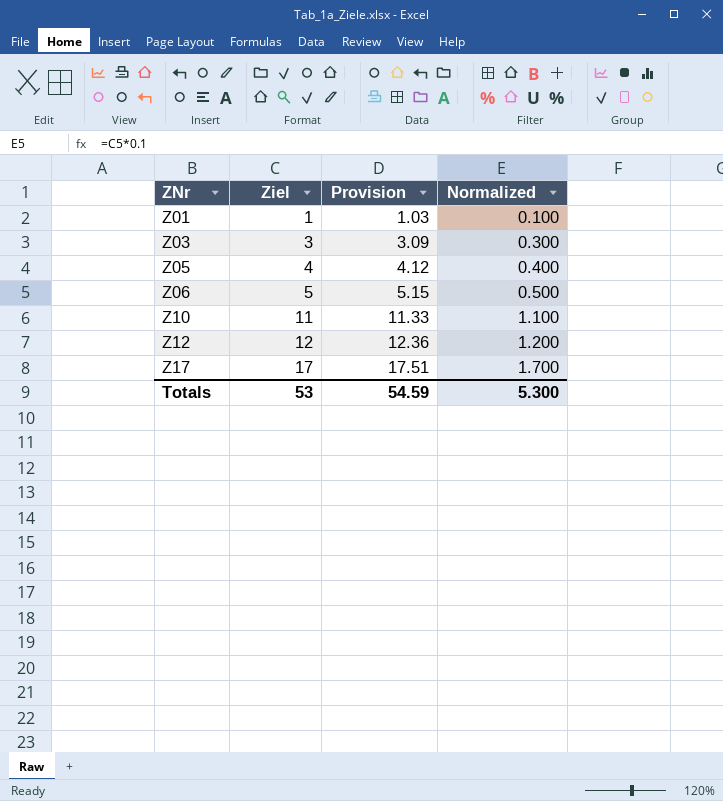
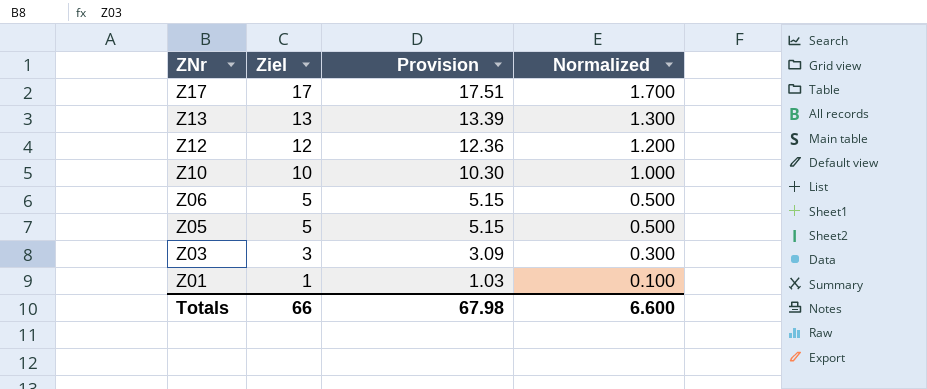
row order: ZNr ascending -> ZNr descending
row Z13: none -> 13 | 13.39 | 1.300
Z10 | Ziel: 11 -> 10
Z10 | Provision: 11.33 -> 10.30
Z10 | Normalized: 1.100 -> 1.000
Z05 | Ziel: 4 -> 5
Z05 | Provision: 4.12 -> 5.15
Z05 | Normalized: 0.400 -> 0.500
Totals | Ziel: 53 -> 66
Totals | Provision: 54.59 -> 67.98
Totals | Normalized: 5.300 -> 6.600

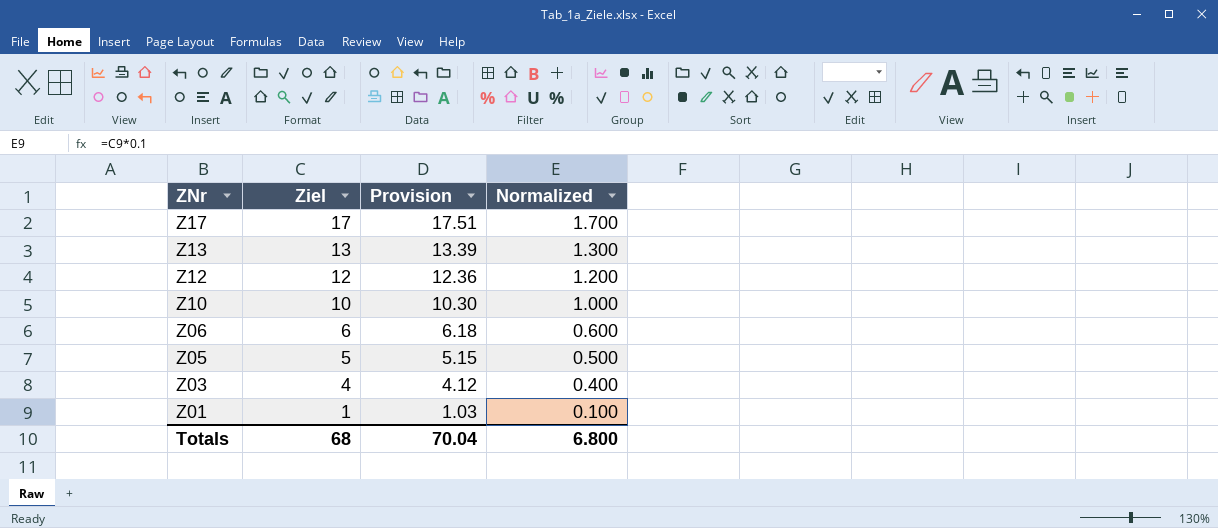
Z06 | Ziel: 5 -> 6
Z06 | Provision: 5.15 -> 6.18
Z06 | Normalized: 0.500 -> 0.600
Z03 | Ziel: 3 -> 4
Z03 | Provision: 3.09 -> 4.12
Z03 | Normalized: 0.300 -> 0.400
Totals | Ziel: 66 -> 68
Totals | Provision: 67.98 -> 70.04
Totals | Normalized: 6.600 -> 6.800

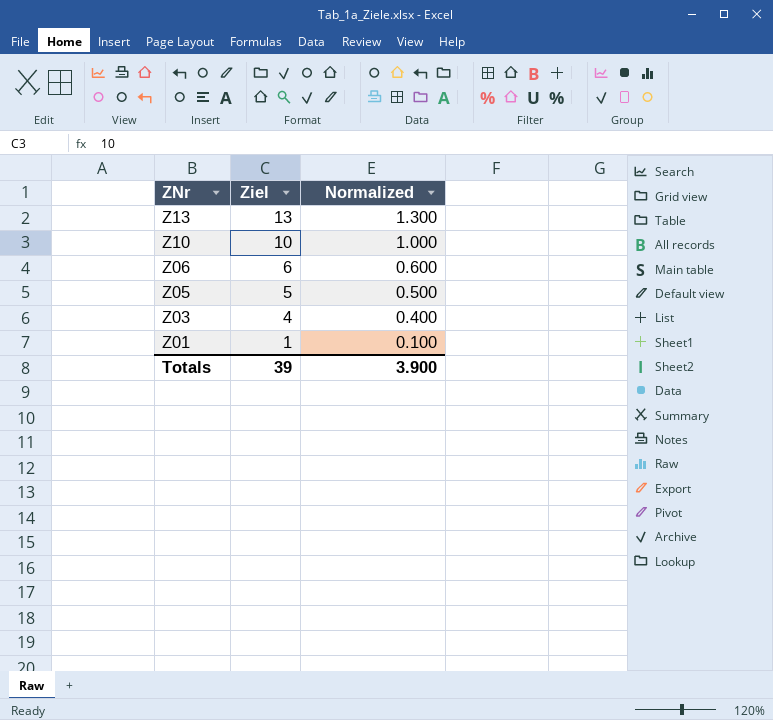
column Provision | formula: [Ziel] * 1.03 -> none
row Z17: 17 | 17.51 | 1.700 -> none
row Z12: 12 | 12.36 | 1.200 -> none
Totals | Ziel: 68 -> 39
Totals | Normalized: 6.800 -> 3.900

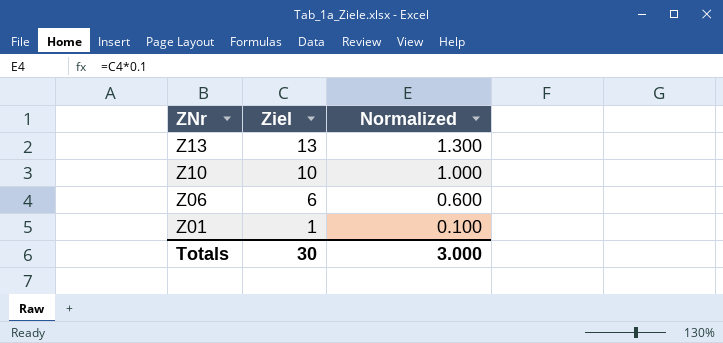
row Z05: 5 | 0.500 -> none
row Z03: 4 | 0.400 -> none
Totals | Ziel: 39 -> 30
Totals | Normalized: 3.900 -> 3.000

